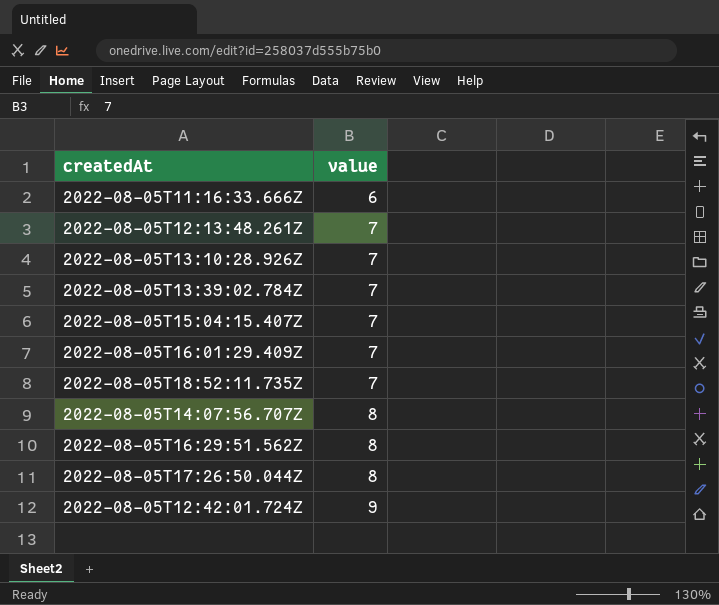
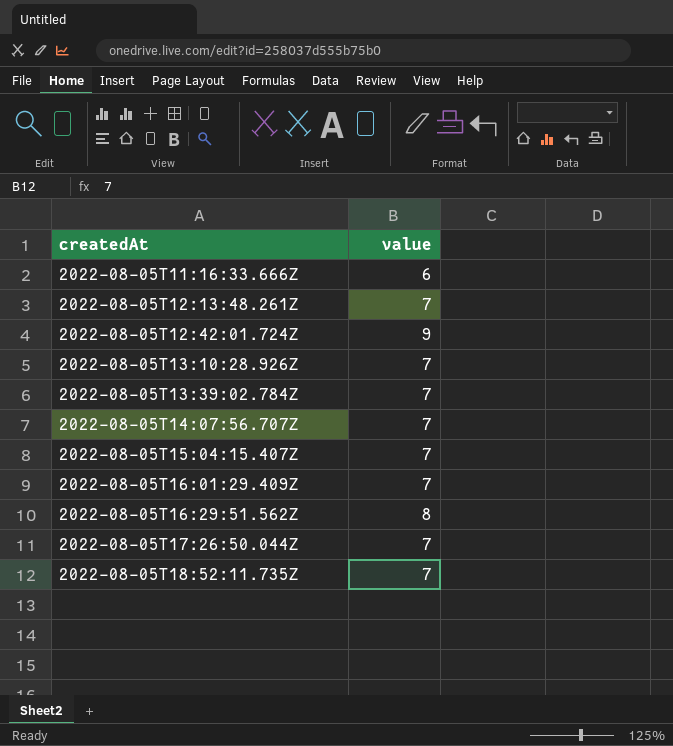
row order: value ascending -> createdAt ascending
2022-08-05T14:07:56.707Z | value: 8 -> 7
2022-08-05T17:26:50.044Z | value: 8 -> 7

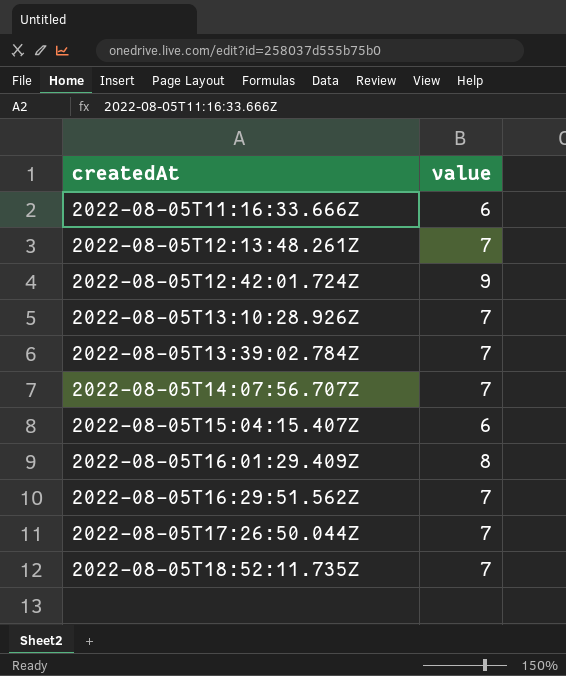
2022-08-05T15:04:15.407Z | value: 7 -> 6
2022-08-05T16:01:29.409Z | value: 7 -> 8
2022-08-05T16:29:51.562Z | value: 8 -> 7

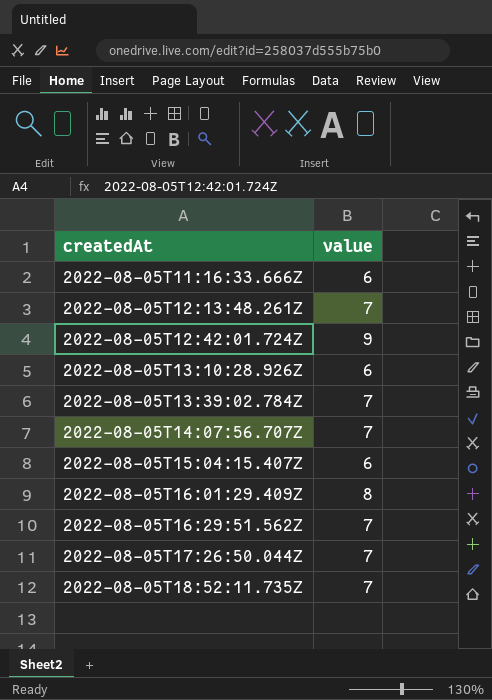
2022-08-05T13:10:28.926Z | value: 7 -> 6

